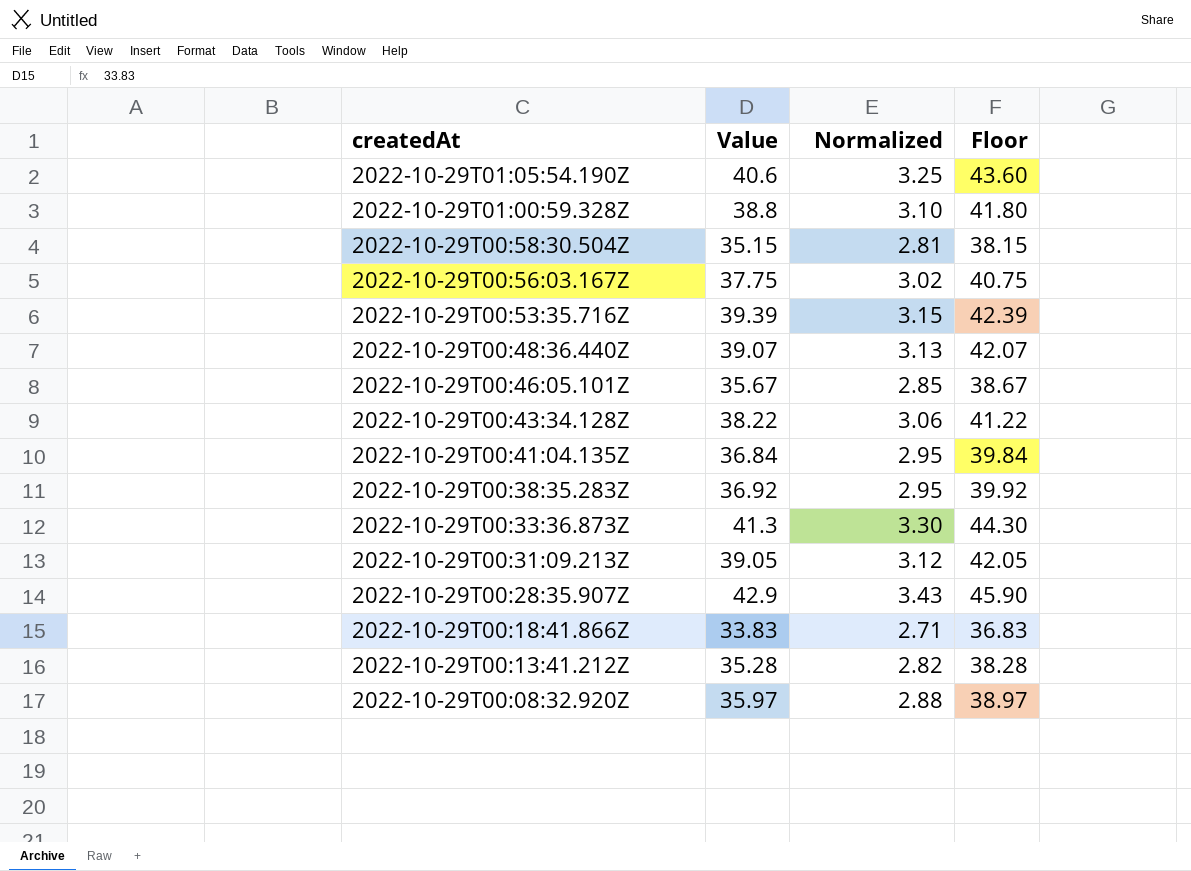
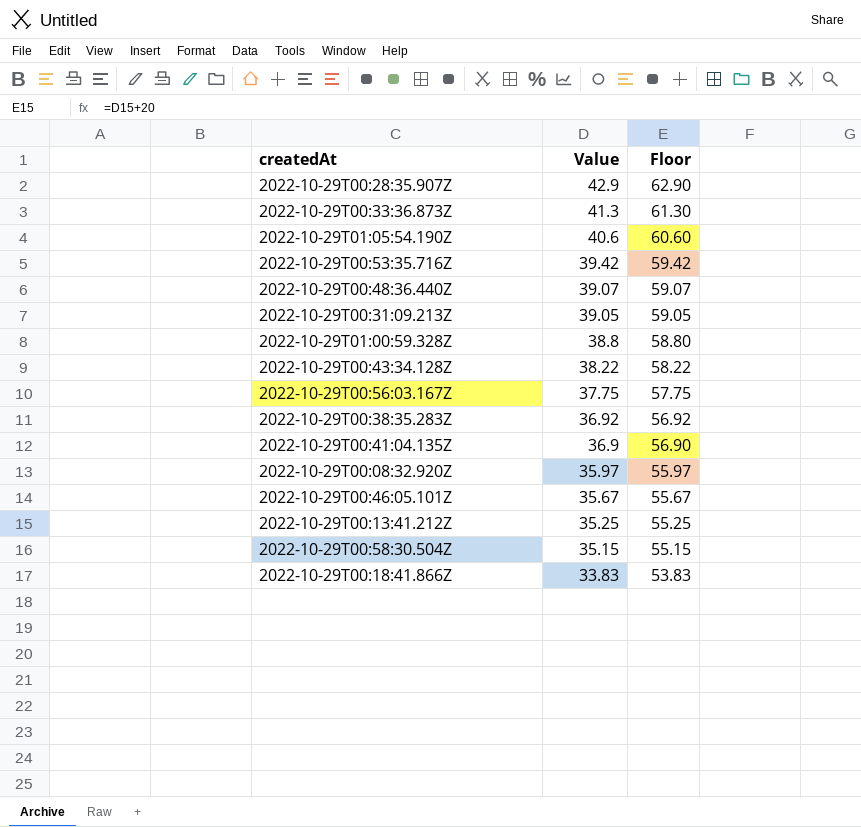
row order: createdAt descending -> Value descending
column Normalized | formula: [Value] * 0.08 -> none
column Floor | formula: [Value] + 3 -> [Value] + 20
2022-10-29T00:53:35.716Z | Value: 39.39 -> 39.42
2022-10-29T00:41:04.135Z | Value: 36.84 -> 36.9
2022-10-29T00:13:41.212Z | Value: 35.28 -> 35.25

